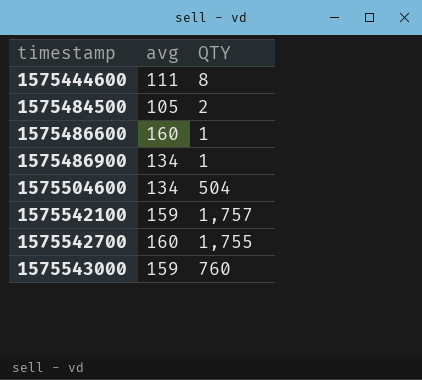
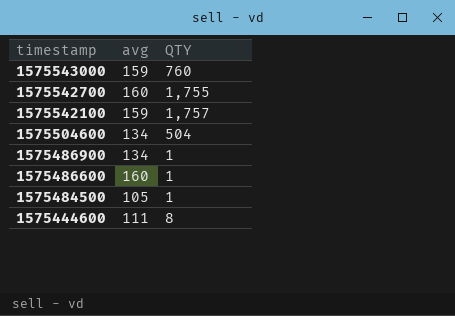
row order: timestamp ascending -> timestamp descending
1575484500 | QTY: 2 -> 1

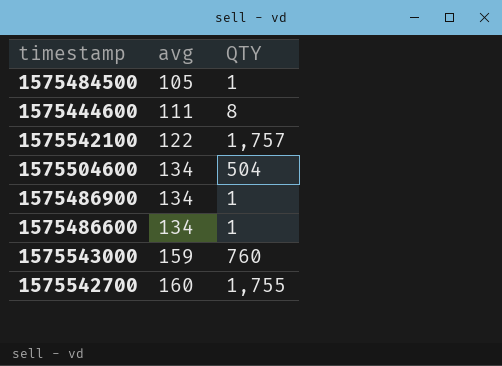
row order: timestamp descending -> avg ascending
1575542100 | avg: 159 -> 122
1575486600 | avg: 160 -> 134

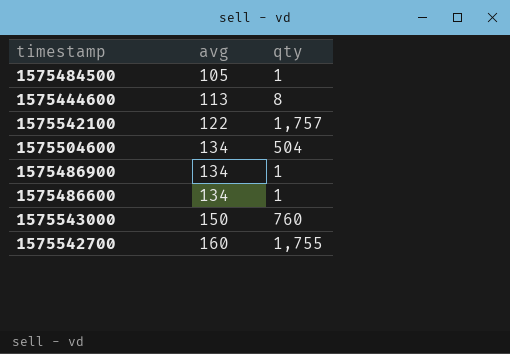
column name: QTY -> qty
1575444600 | avg: 111 -> 113
1575543000 | avg: 159 -> 150

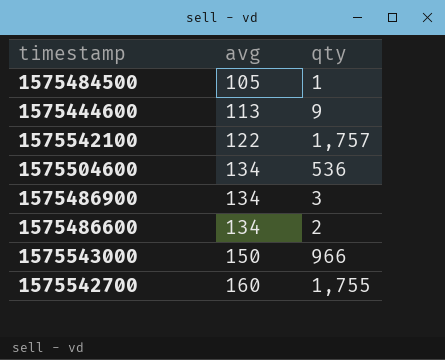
1575444600 | qty: 8 -> 9
1575504600 | qty: 504 -> 536
1575486900 | qty: 1 -> 3
1575486600 | qty: 1 -> 2
1575543000 | qty: 760 -> 966

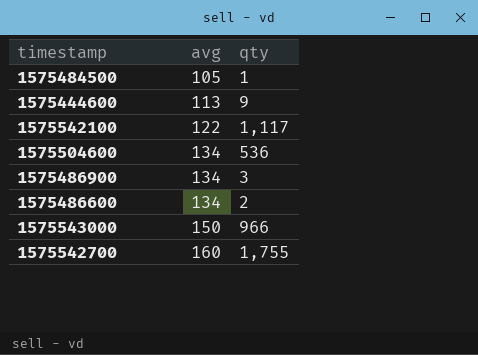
1575542100 | qty: 1,757 -> 1,117

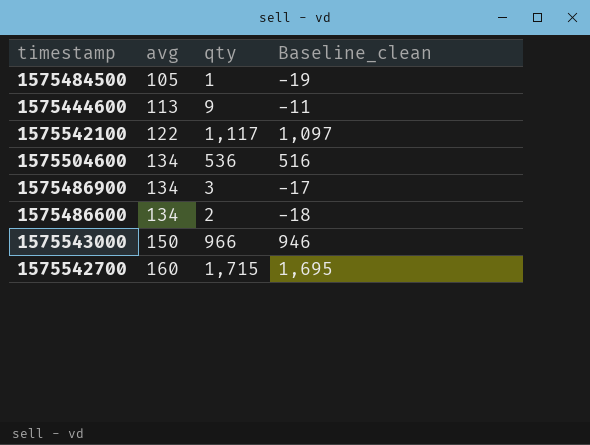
column Baseline_clean | formula: none -> [qty] - 20
1575542700 | qty: 1,755 -> 1,715

